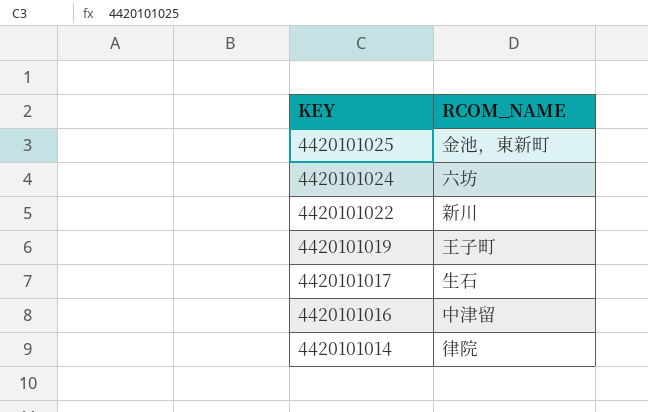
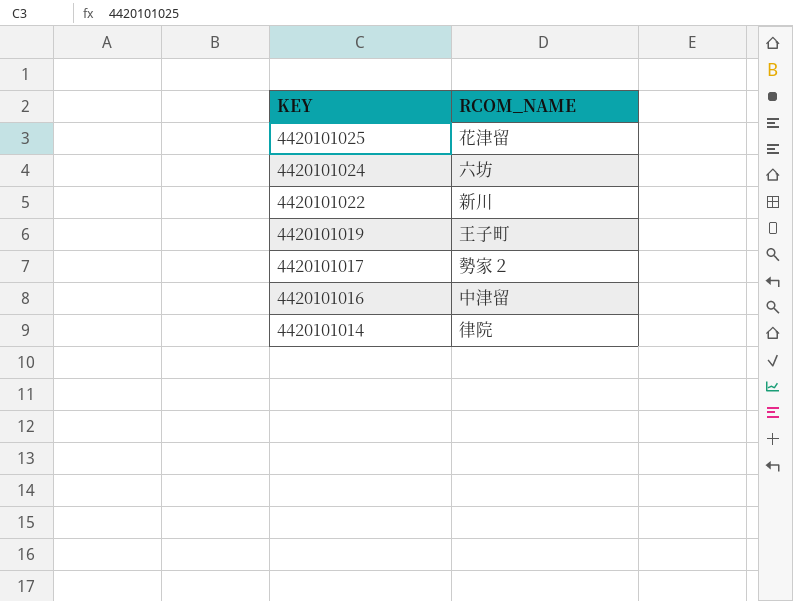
4420101025 | RCOM_NAME: 金池，東新町 -> 花津留
4420101017 | RCOM_NAME: 生石 -> 勢家２

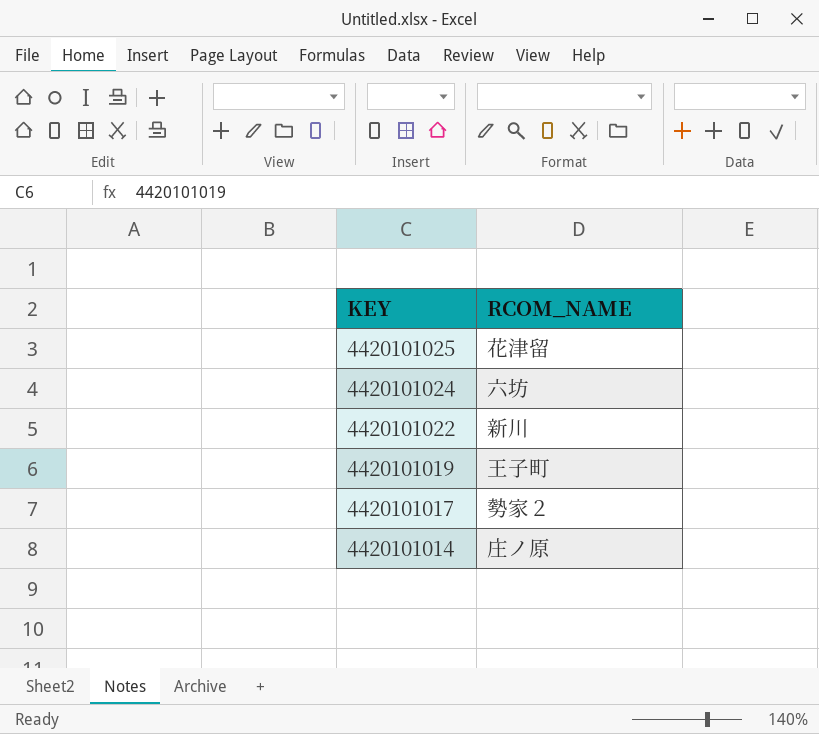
row 4420101016: 中津留 -> none
4420101014 | RCOM_NAME: 律院 -> 庄ノ原

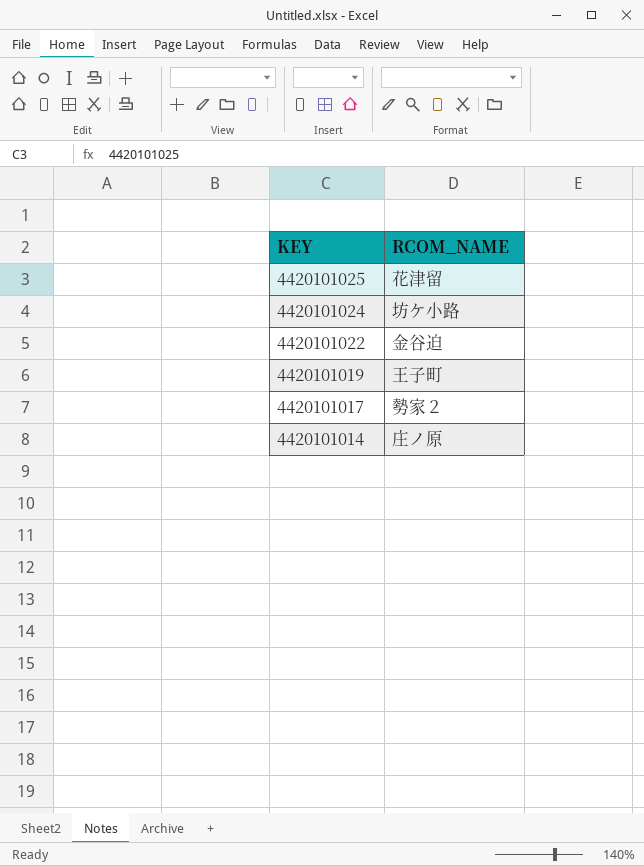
4420101024 | RCOM_NAME: 六坊 -> 坊ケ小路
4420101022 | RCOM_NAME: 新川 -> 金谷迫

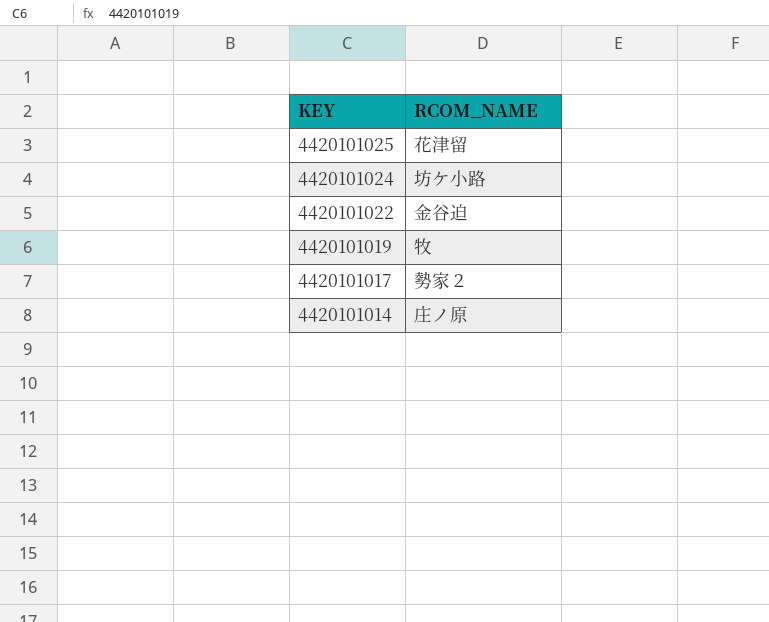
4420101019 | RCOM_NAME: 王子町 -> 牧

